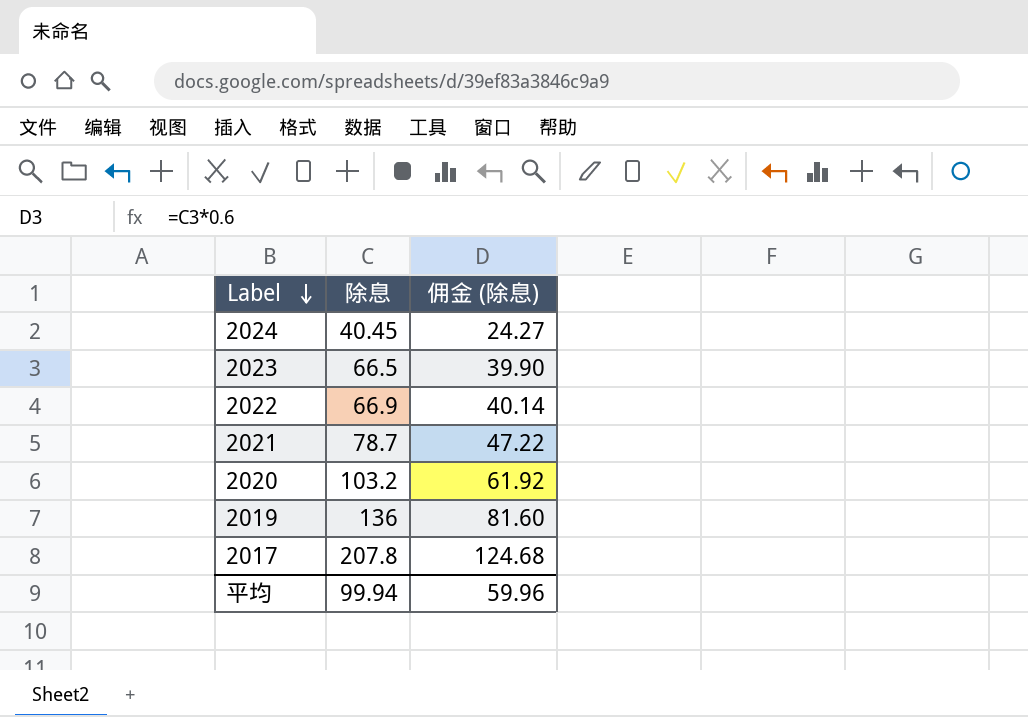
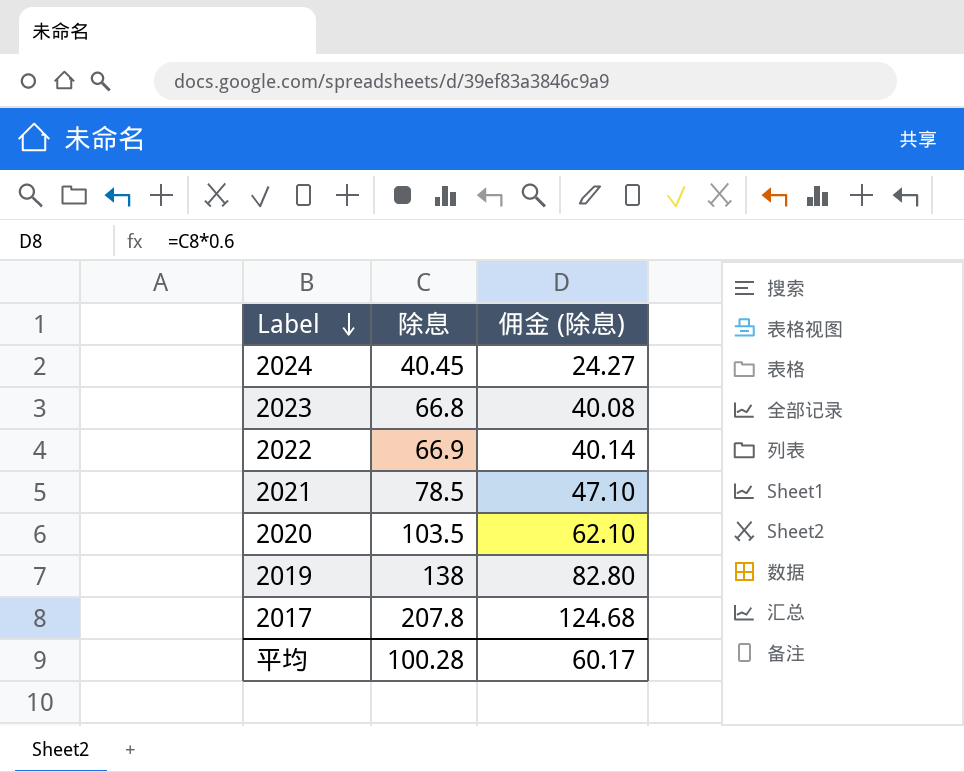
2023 | 除息: 66.5 -> 66.8
2023 | 佣金 (除息): 39.90 -> 40.08
2021 | 除息: 78.7 -> 78.5
2021 | 佣金 (除息): 47.22 -> 47.10
2020 | 除息: 103.2 -> 103.5
2020 | 佣金 (除息): 61.92 -> 62.10
2019 | 除息: 136 -> 138
2019 | 佣金 (除息): 81.60 -> 82.80
平均 | 除息: 99.94 -> 100.28
平均 | 佣金 (除息): 59.96 -> 60.17

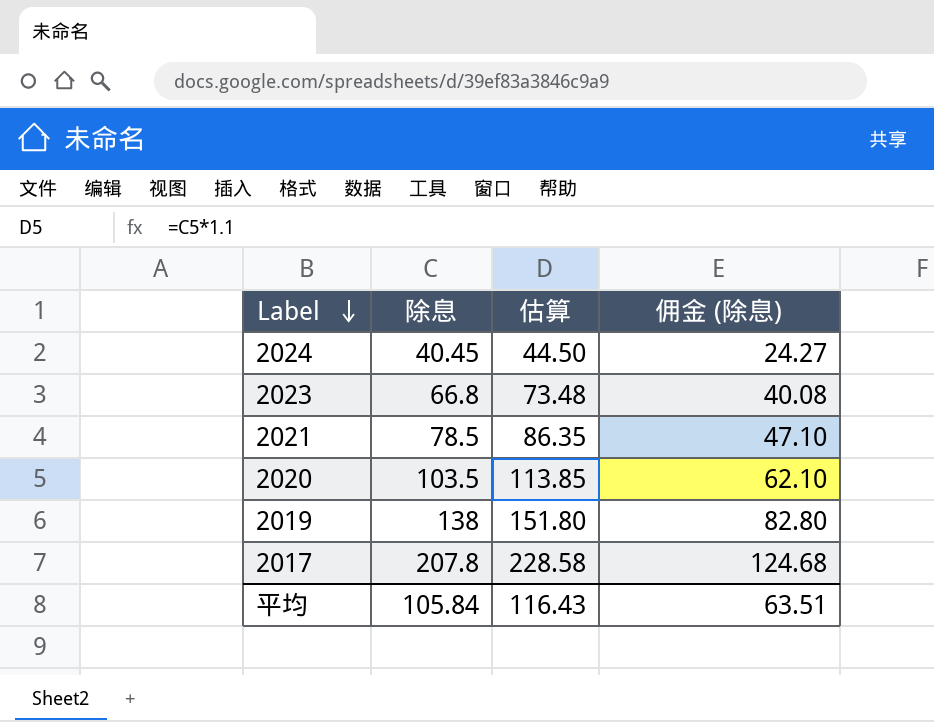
column 估算 | formula: none -> [除息] * 1.1
row 2022: 66.9 | 40.14 -> none
平均 | 除息: 100.28 -> 105.84
平均 | 佣金 (除息): 60.17 -> 63.51

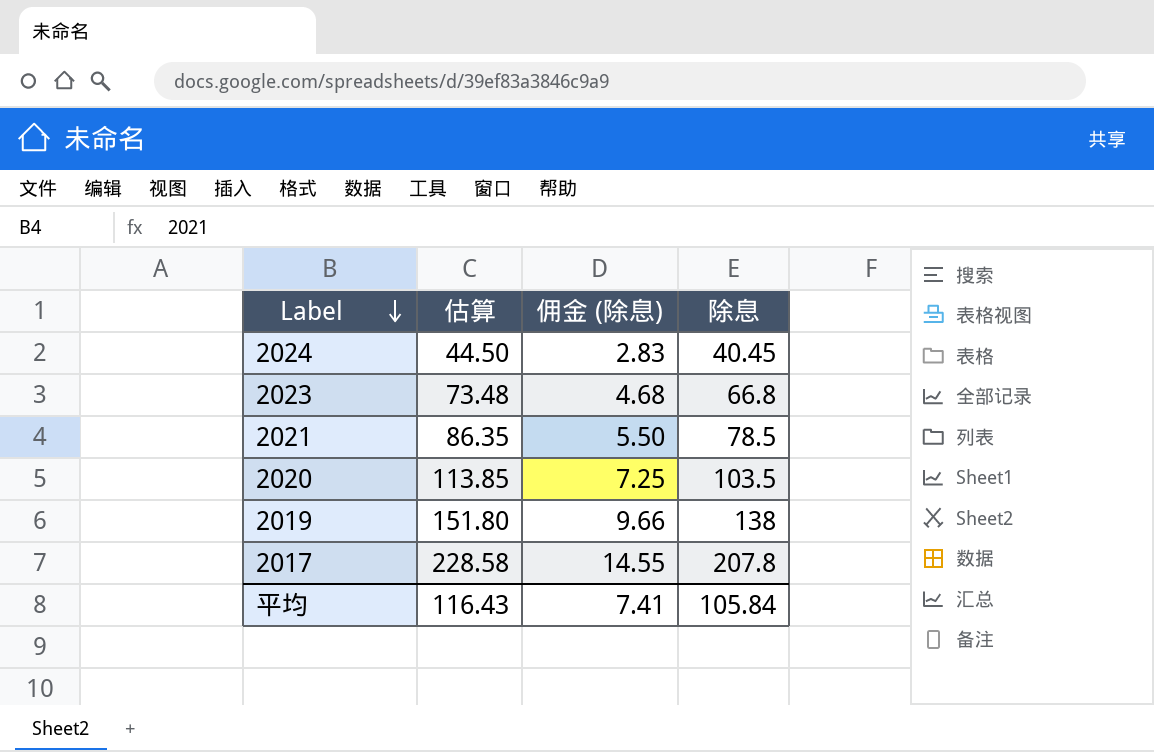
column 佣金 (除息) | formula: [除息] * 0.6 -> [除息] * 0.07
column 除息 | position: 2 -> 4
平均 | 佣金 (除息): 63.51 -> 7.41

